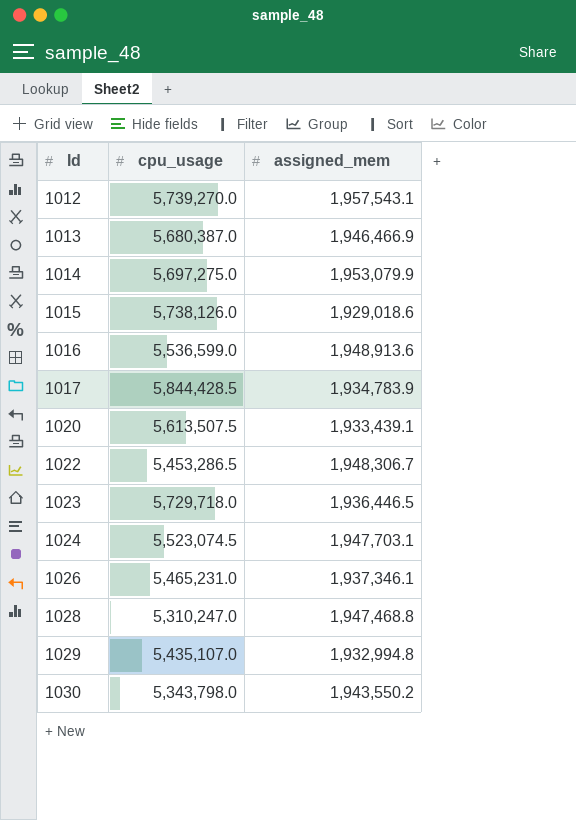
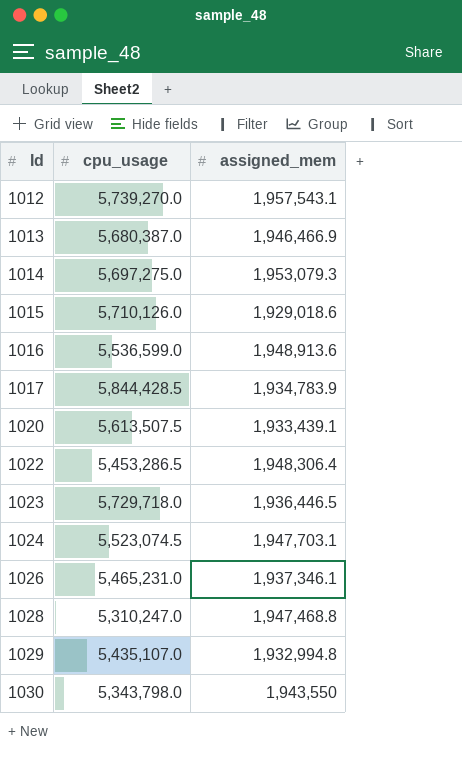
1014 | assigned_mem: 1,953,079.9 -> 1,953,079.3
1015 | cpu_usage: 5,738,126.0 -> 5,710,126.0
1022 | assigned_mem: 1,948,306.7 -> 1,948,306.4
1030 | assigned_mem: 1,943,550.2 -> 1,943,550

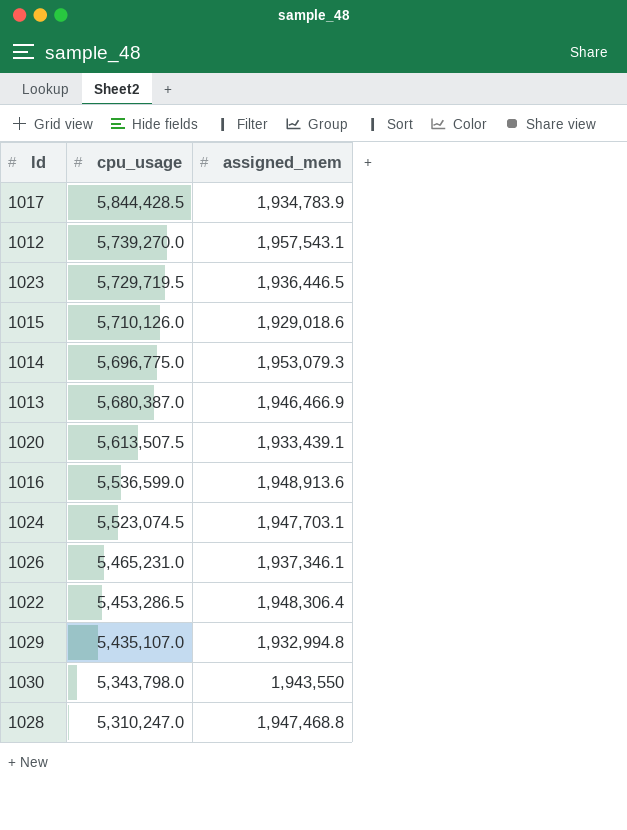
row order: Id ascending -> cpu_usage descending
1023 | cpu_usage: 5,729,718.0 -> 5,729,719.5
1014 | cpu_usage: 5,697,275.0 -> 5,696,775.0

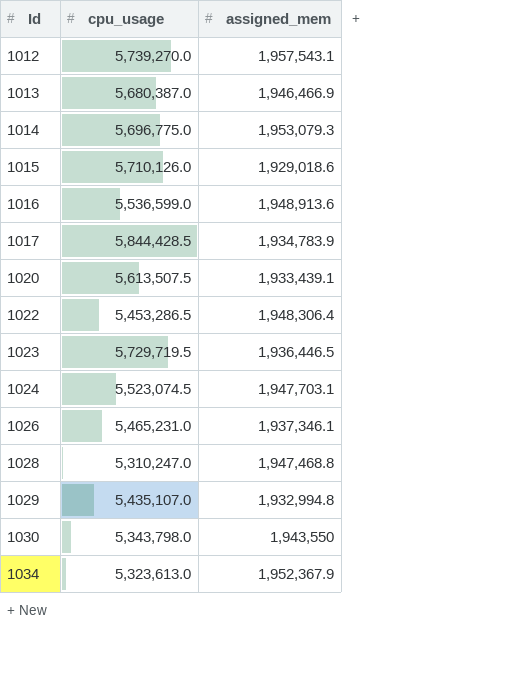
row order: cpu_usage descending -> Id ascending
row 1034: none -> 5,323,613.0 | 1,952,367.9

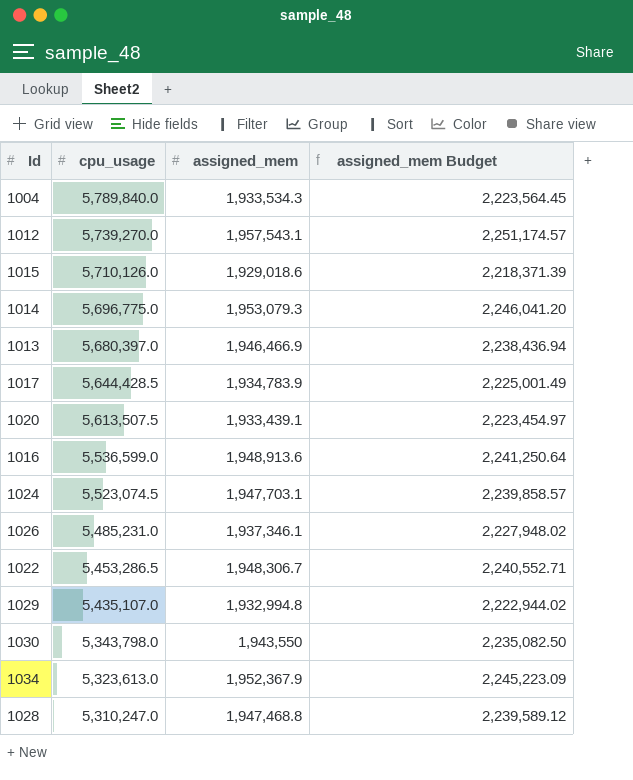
row order: Id ascending -> cpu_usage descending
column assigned_mem Budget | formula: none -> [assigned_mem] * 1.15
row 1023: 5,729,719.5 | 1,936,446.5 -> none
row 1004: none -> 5,789,840.0 | 1,933,534.3 | 2,223,564.45
1013 | cpu_usage: 5,680,387.0 -> 5,680,397.0
1017 | cpu_usage: 5,844,428.5 -> 5,644,428.5
1026 | cpu_usage: 5,465,231.0 -> 5,485,231.0
1022 | assigned_mem: 1,948,306.4 -> 1,948,306.7

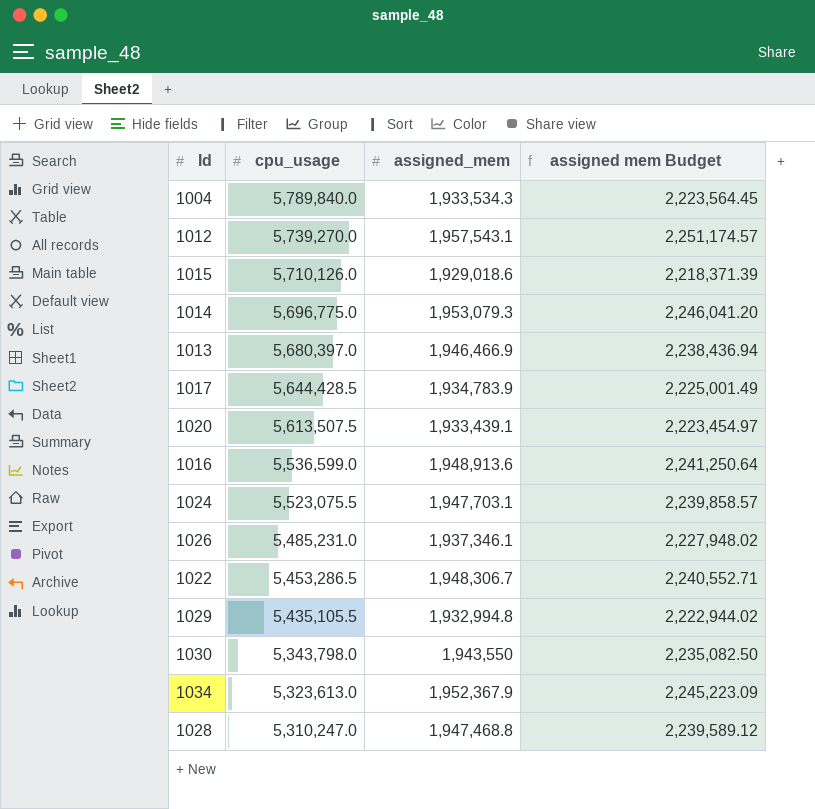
column name: assigned_mem Budget -> assigned mem Budget
1024 | cpu_usage: 5,523,074.5 -> 5,523,075.5
1029 | cpu_usage: 5,435,107.0 -> 5,435,105.5

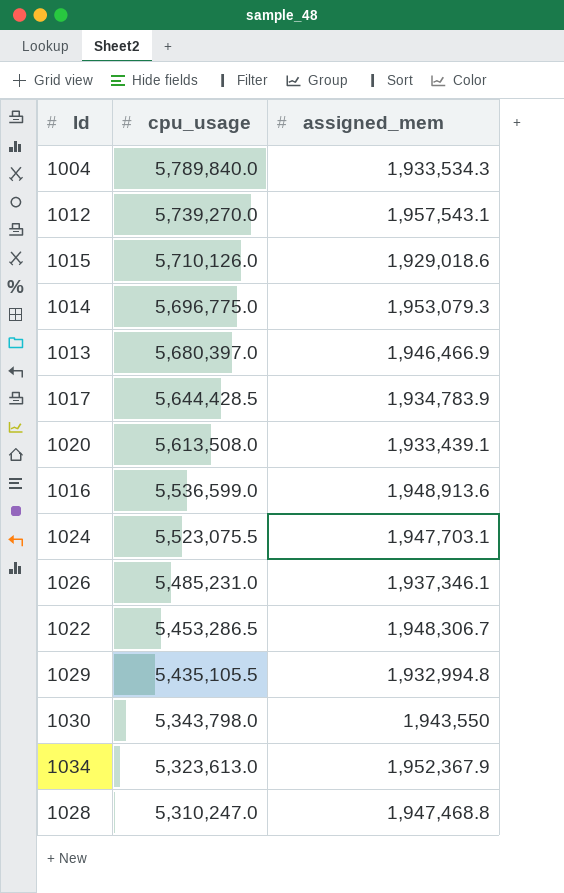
column assigned mem Budget | formula: [assigned_mem] * 1.15 -> none
1020 | cpu_usage: 5,613,507.5 -> 5,613,508.0

